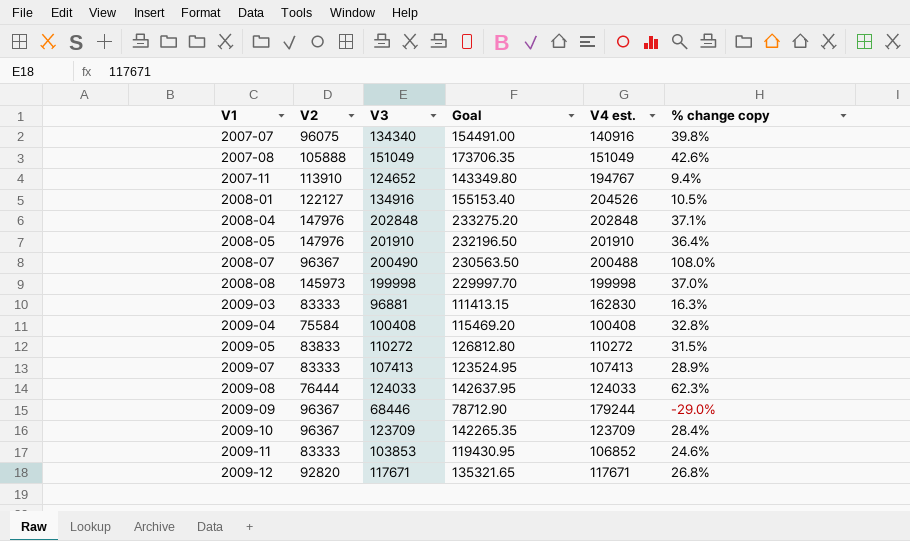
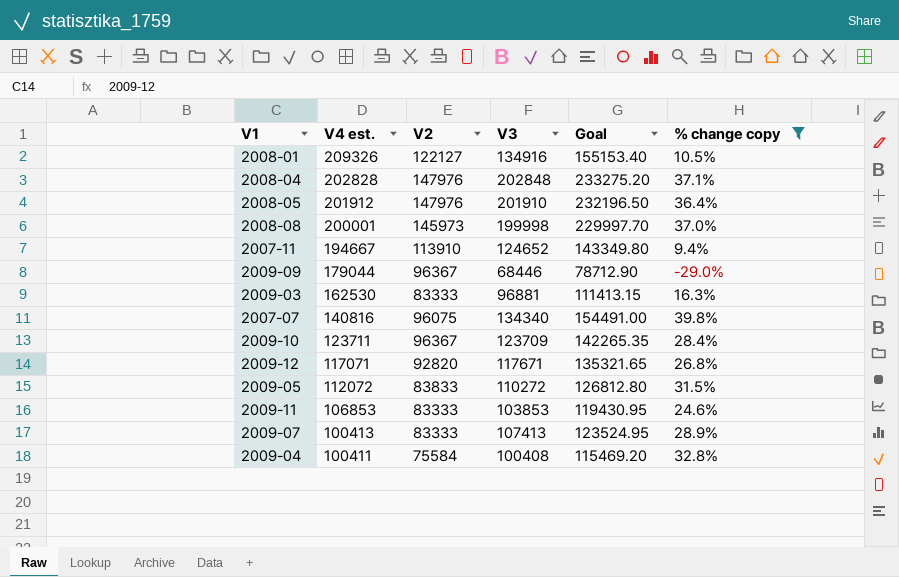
filter: none -> % change copy <= 39.8%
row order: V1 ascending -> V4 est. descending
column V4 est. | position: 5 -> 2
2008-01 | V4 est.: 204526 -> 209326
2008-04 | V4 est.: 202848 -> 202828
2008-05 | V4 est.: 201910 -> 201912
2008-08 | V4 est.: 199998 -> 200001
2007-11 | V4 est.: 194767 -> 194667
2009-09 | V4 est.: 179244 -> 179044
2009-03 | V4 est.: 162830 -> 162530
2007-07 | V4 est.: 140916 -> 140816
2009-10 | V4 est.: 123709 -> 123711
2009-12 | V4 est.: 117671 -> 117071
2009-05 | V4 est.: 110272 -> 112072
2009-11 | V4 est.: 106852 -> 106853
2009-07 | V4 est.: 107413 -> 100413
2009-04 | V4 est.: 100408 -> 100411

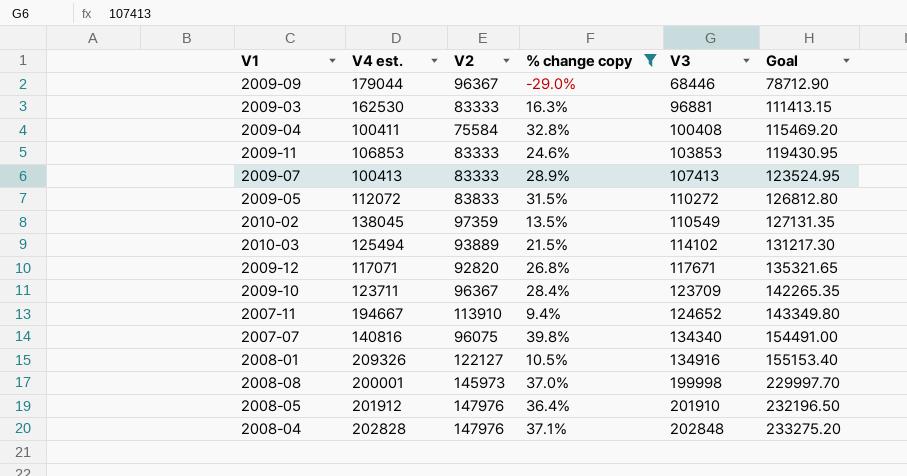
row order: V4 est. descending -> V3 ascending
column % change copy | position: 6 -> 4
row 2010-02: none -> 138045 | 97359 | 13.5% | 110549 | 127131.35
row 2010-03: none -> 125494 | 93889 | 21.5% | 114102 | 131217.30

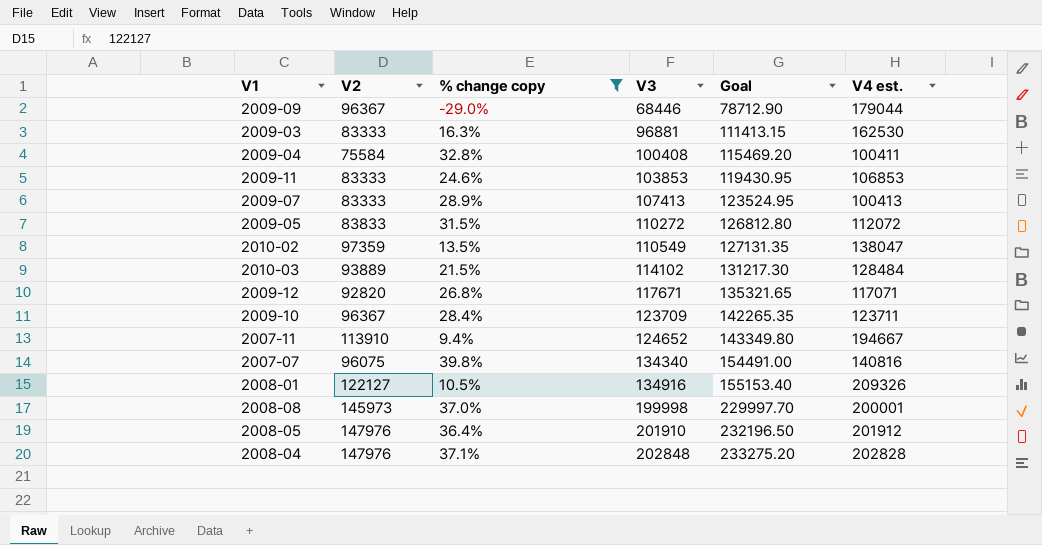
column V4 est. | position: 2 -> 6
2010-02 | V4 est.: 138045 -> 138047
2010-03 | V4 est.: 125494 -> 128484

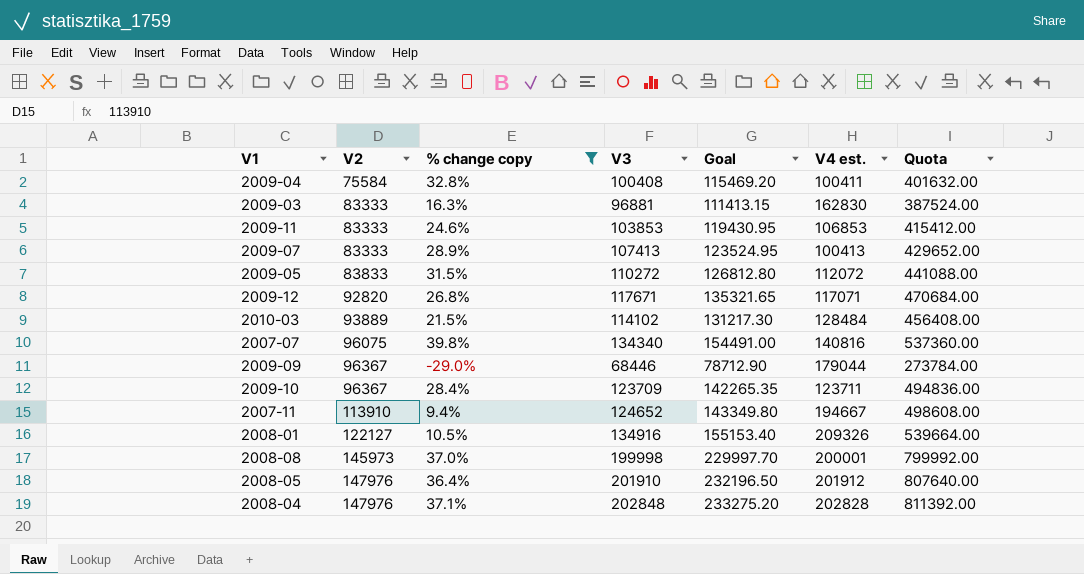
row order: V3 ascending -> V2 ascending
column Quota | formula: none -> [V3] * 4
row 2010-02: 97359 | 13.5% | 110549 | 127131.35 | 138047 -> none
2009-03 | V4 est.: 162530 -> 162830

